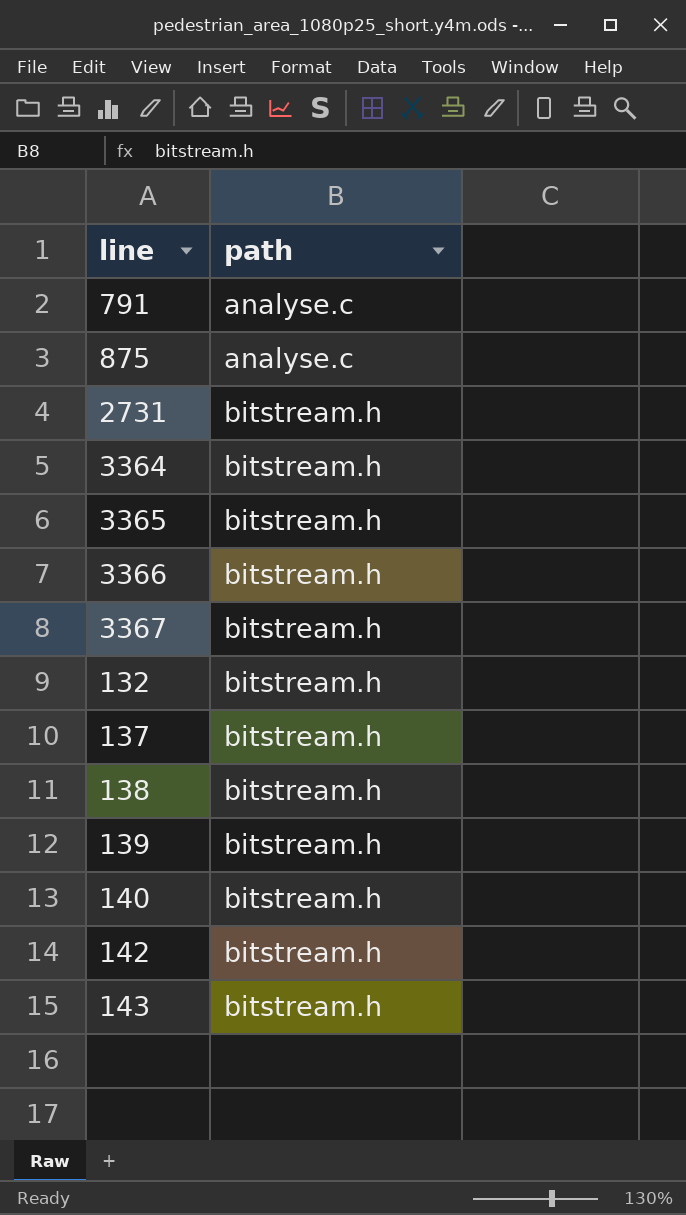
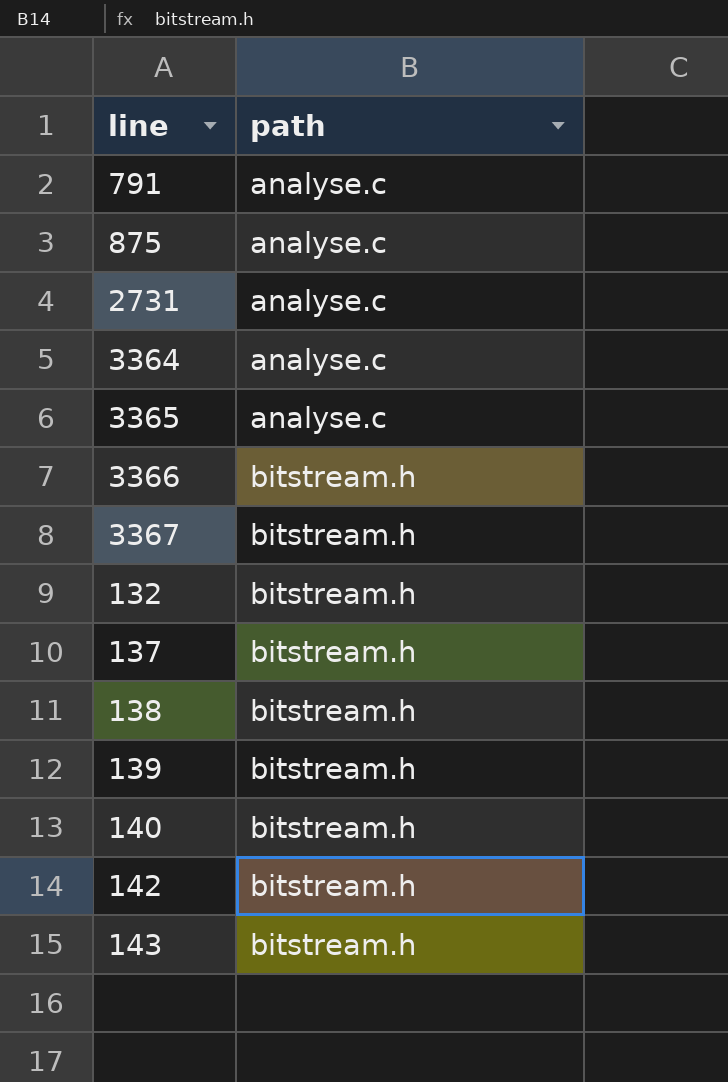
2731 | path: bitstream.h -> analyse.c
3364 | path: bitstream.h -> analyse.c
3365 | path: bitstream.h -> analyse.c

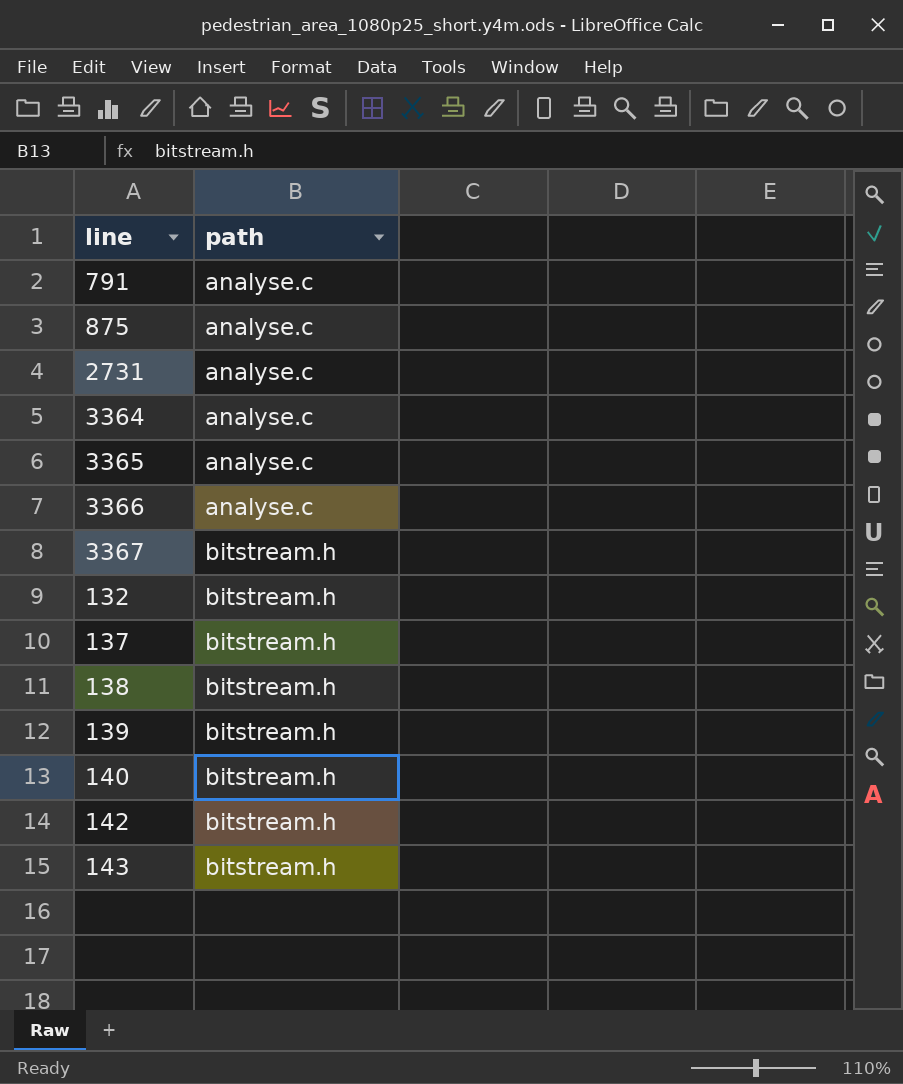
3366 | path: bitstream.h -> analyse.c

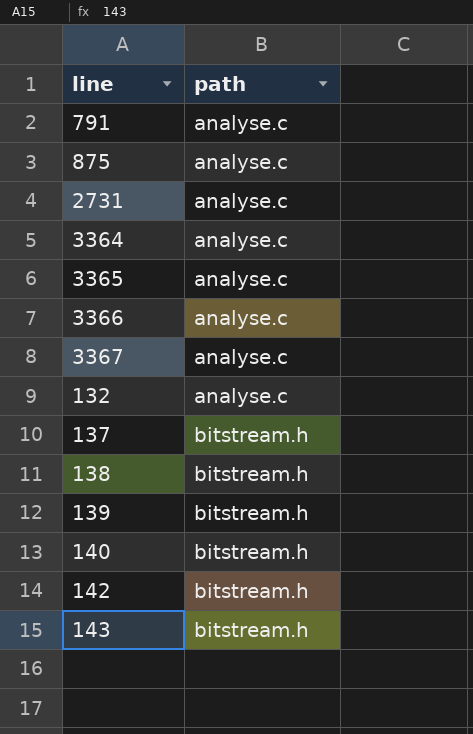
3367 | path: bitstream.h -> analyse.c
132 | path: bitstream.h -> analyse.c

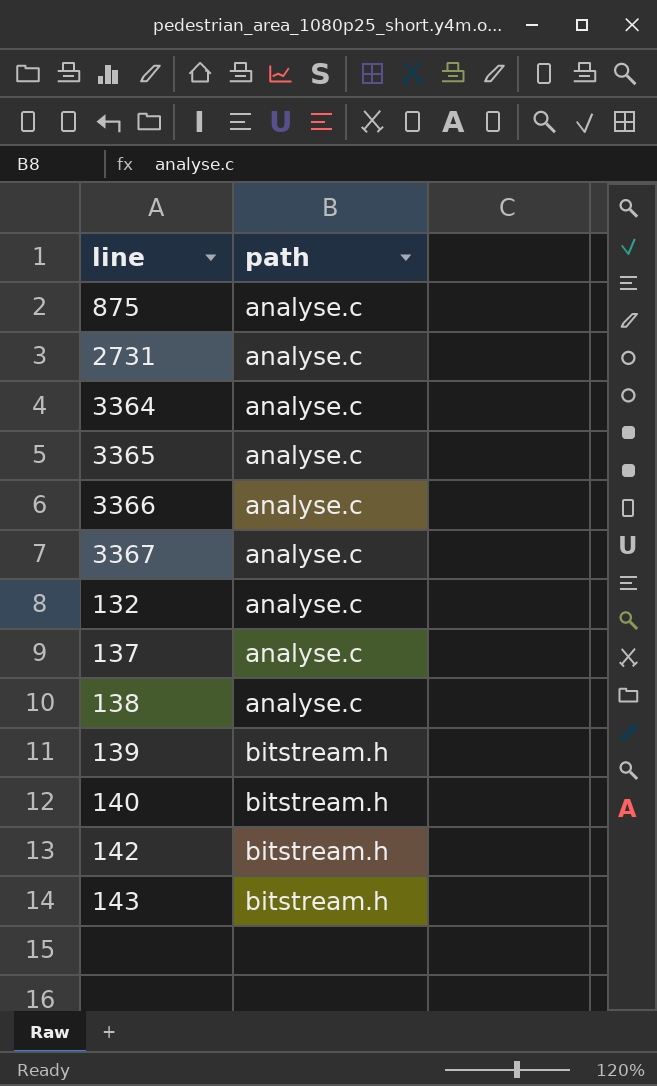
row 791: analyse.c -> none
137 | path: bitstream.h -> analyse.c
138 | path: bitstream.h -> analyse.c

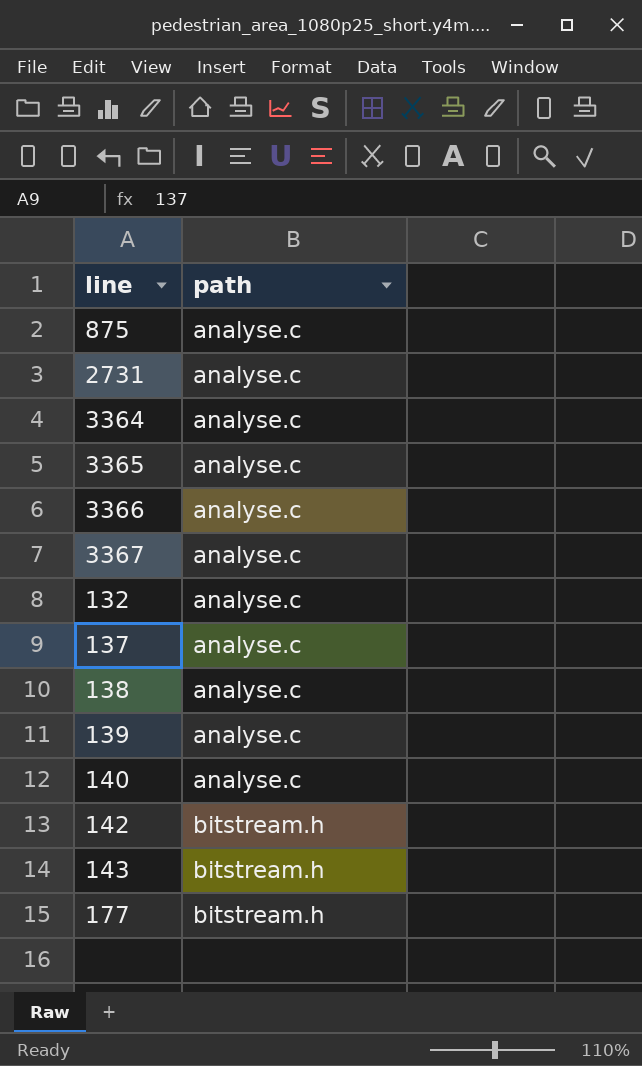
139 | path: bitstream.h -> analyse.c
140 | path: bitstream.h -> analyse.c
row 177: none -> bitstream.h

